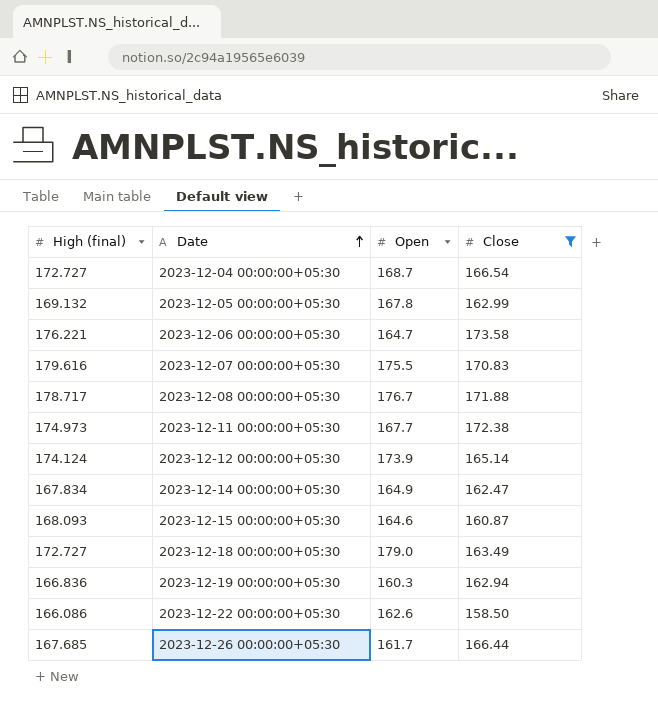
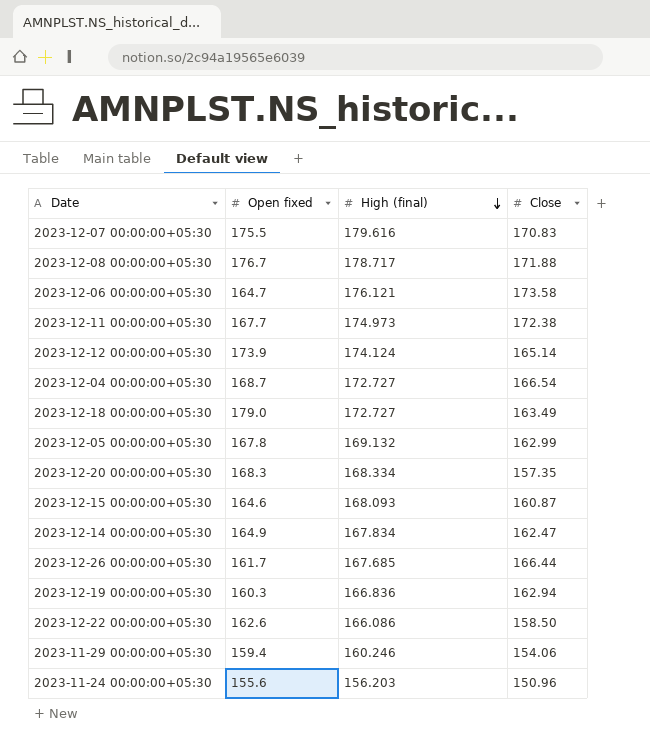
filter: Close >= 158.50 -> none
row order: Date ascending -> High (final) descending
column name: Open -> Open fixed
column High (final) | position: 1 -> 3
2023-12-06 00:00:00+05:30 | High (final): 176.221 -> 176.121

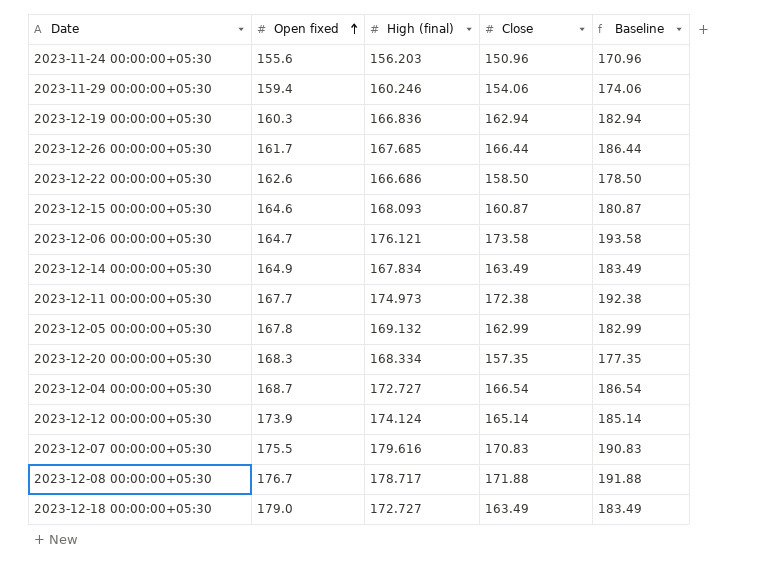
row order: High (final) descending -> Open fixed ascending
column Baseline | formula: none -> [Close] + 20
2023-12-22 00:00:00+05:30 | High (final): 166.086 -> 166.686
2023-12-14 00:00:00+05:30 | Close: 162.47 -> 163.49

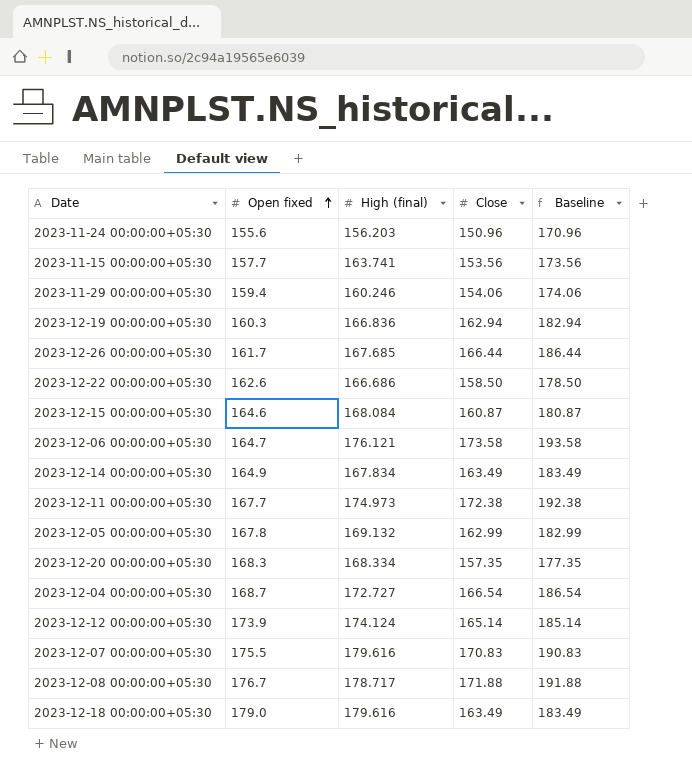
row 2023-11-15 00:00:00+05:30: none -> 157.7 | 163.741 | 153.56 | 173.56
2023-12-15 00:00:00+05:30 | High (final): 168.093 -> 168.084
2023-12-18 00:00:00+05:30 | High (final): 172.727 -> 179.616

